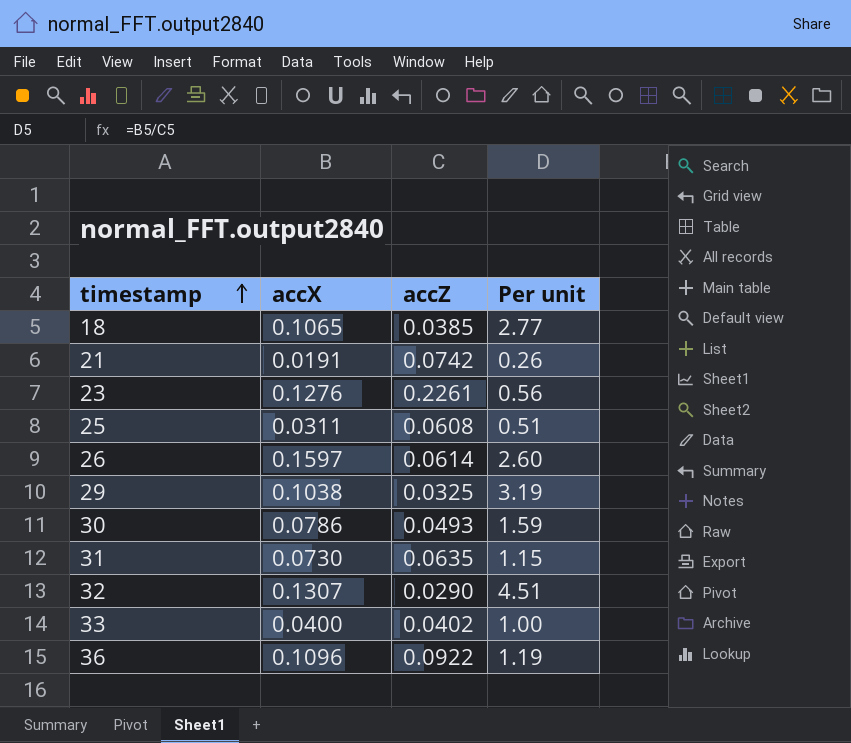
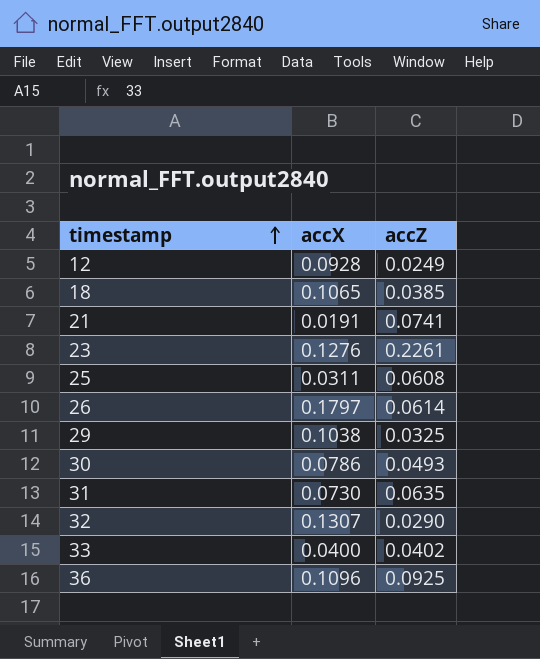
column Per unit | formula: [accX] / [accZ] -> none
row 12: none -> 0.0928 | 0.0249
21 | accZ: 0.0742 -> 0.0741
26 | accX: 0.1597 -> 0.1797
36 | accZ: 0.0922 -> 0.0925

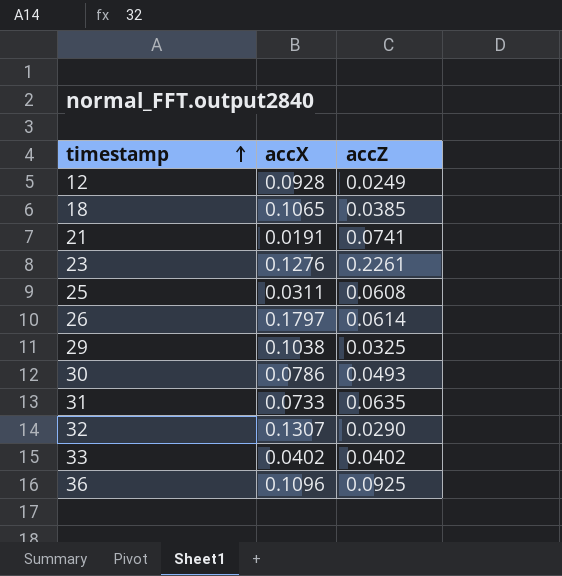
31 | accX: 0.0730 -> 0.0733
33 | accX: 0.0400 -> 0.0402

